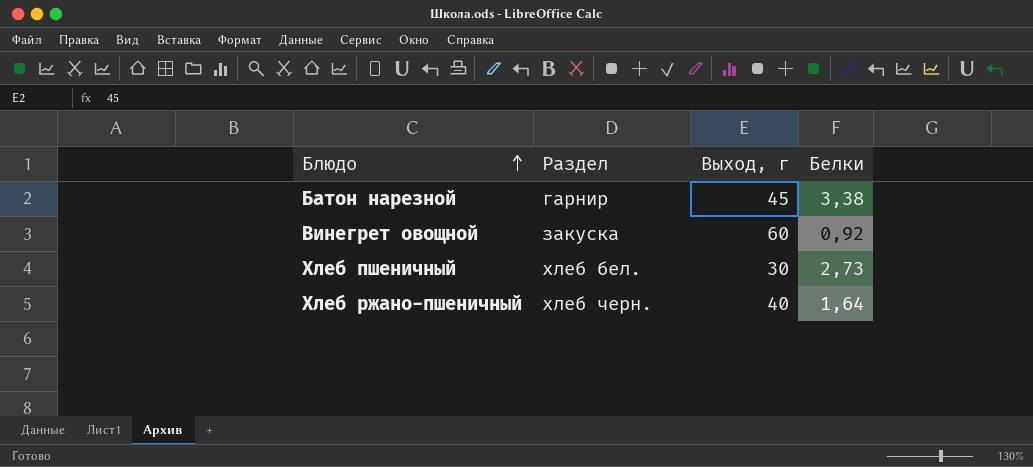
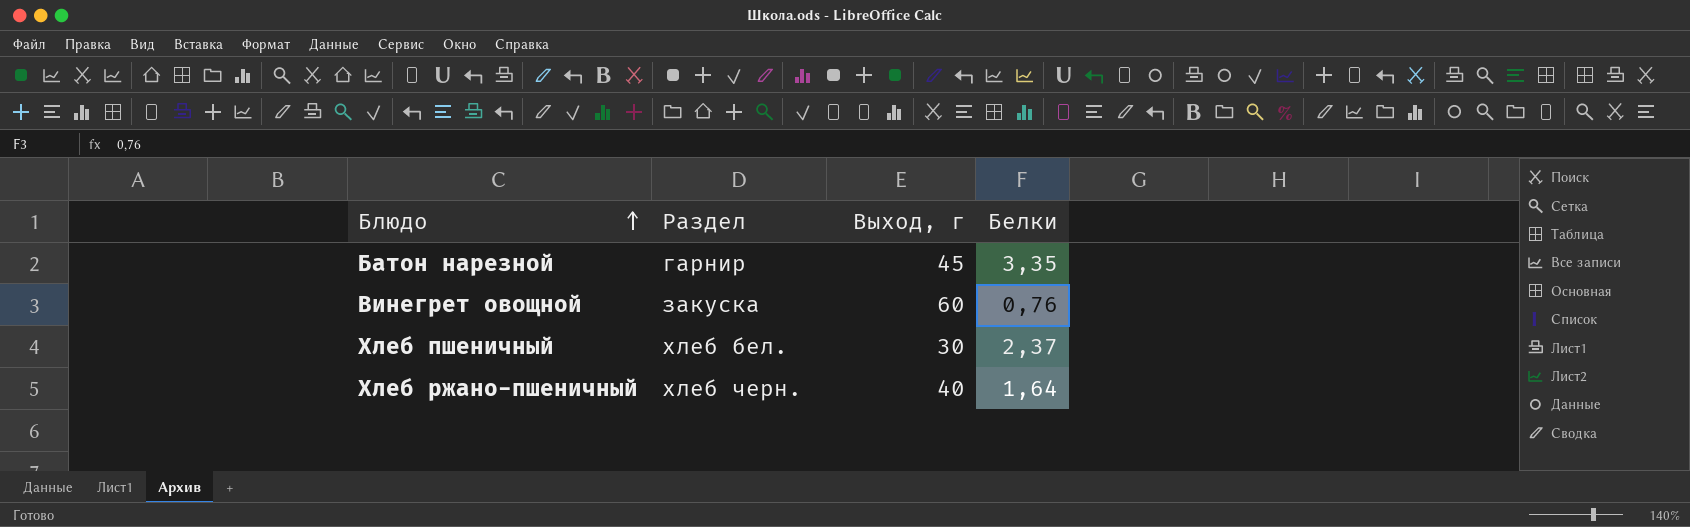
Батон нарезной | Белки: 3,38 -> 3,35
Винегрет овощной | Белки: 0,92 -> 0,76
Хлеб пшеничный | Белки: 2,73 -> 2,37

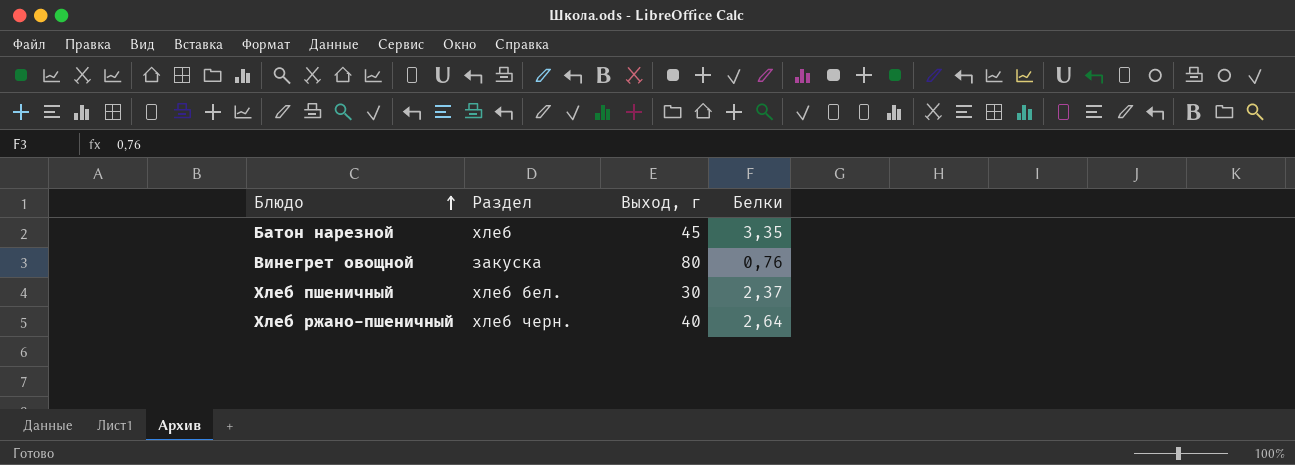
Батон нарезной | Раздел: гарнир -> хлеб
Винегрет овощной | Выход, г: 60 -> 80
Хлеб ржано-пшеничный | Белки: 1,64 -> 2,64

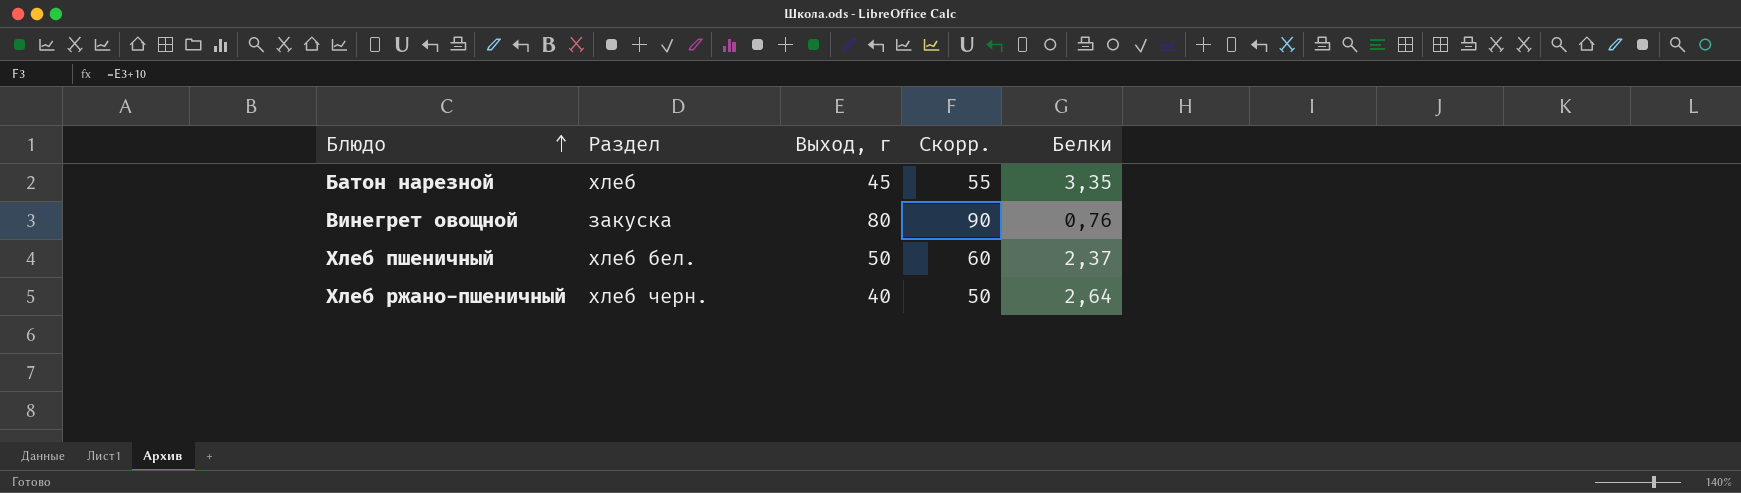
column Скорр. | formula: none -> [Выход, г] + 10
Хлеб пшеничный | Выход, г: 30 -> 50

